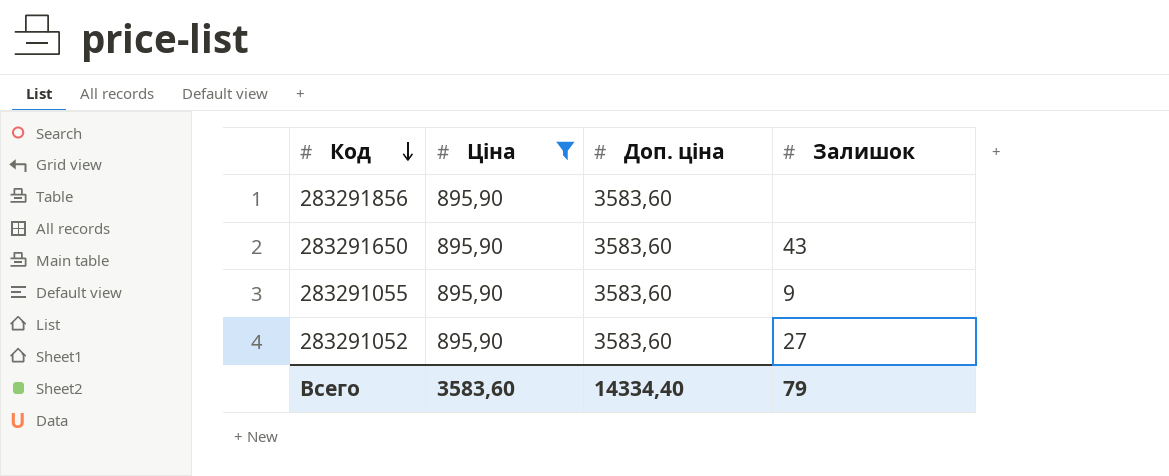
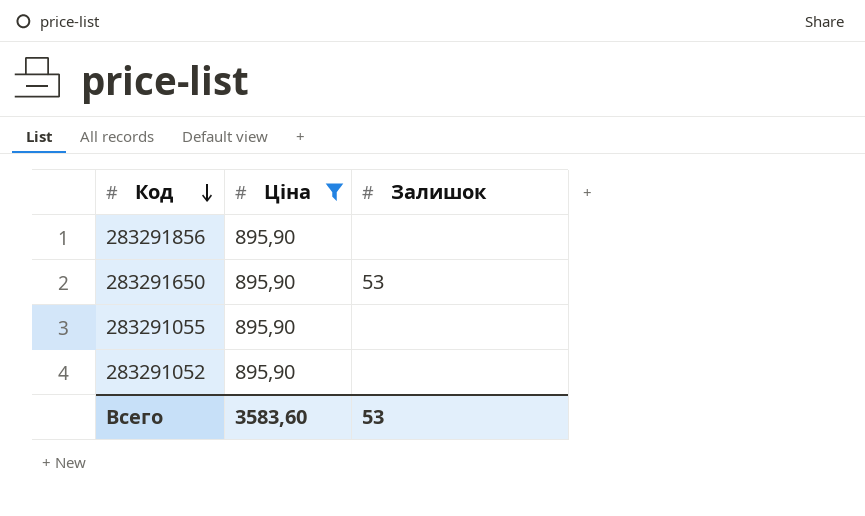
column Доп. ціна | position: 3 -> none
283291650 | Залишок: 43 -> 53
283291055 | Залишок: 9 -> none
283291052 | Залишок: 27 -> none
Всего | Залишок: 79 -> 53

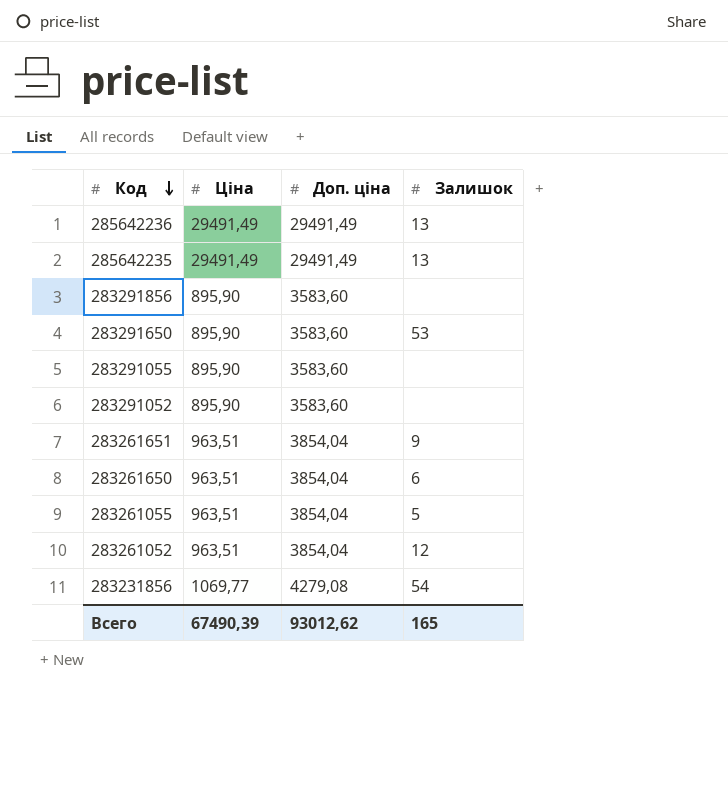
filter: Ціна = 895,90 -> none
column Доп. ціна | position: none -> 3
Всего | Ціна: 3583,60 -> 67490,39
Всего | Залишок: 53 -> 165

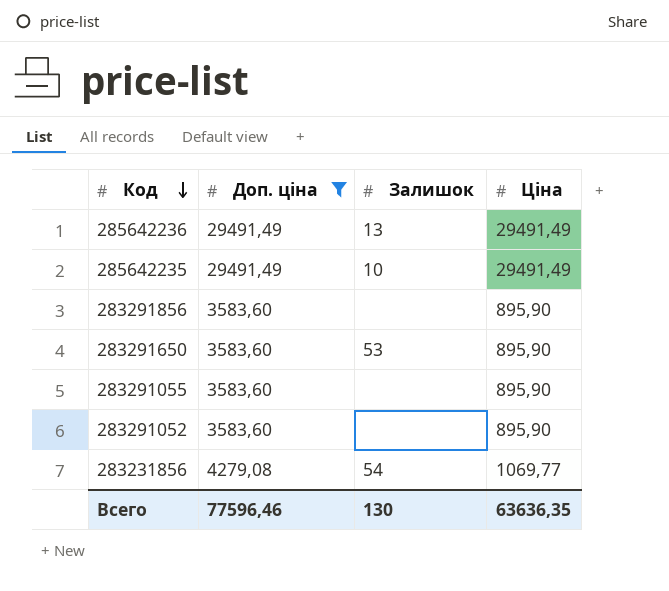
filter: none -> Доп. ціна != 3854,04
column Ціна | position: 2 -> 4
285642235 | Залишок: 13 -> 10
Всего | Доп. ціна: 93012,62 -> 77596,46
Всего | Залишок: 165 -> 130
Всего | Ціна: 67490,39 -> 63636,35

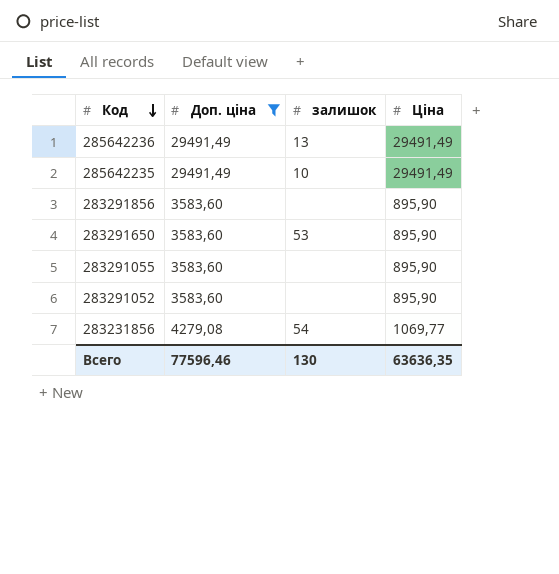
column name: Залишок -> залишок

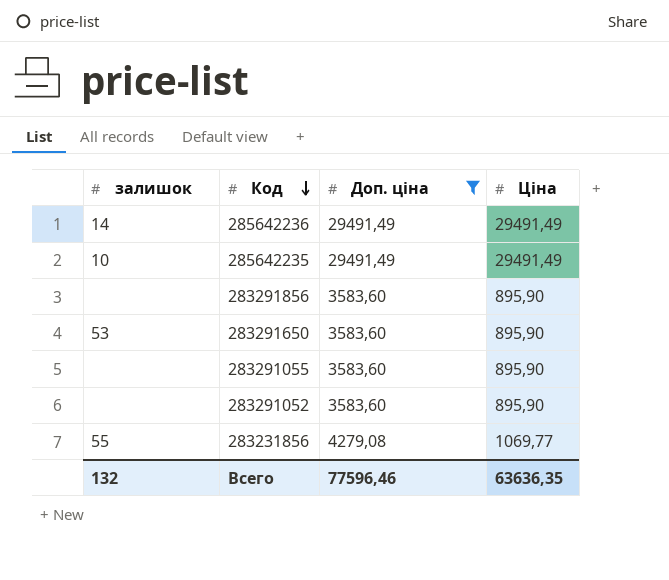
column залишок | position: 3 -> 1
285642236 | залишок: 13 -> 14
283231856 | залишок: 54 -> 55
Всего | залишок: 130 -> 132

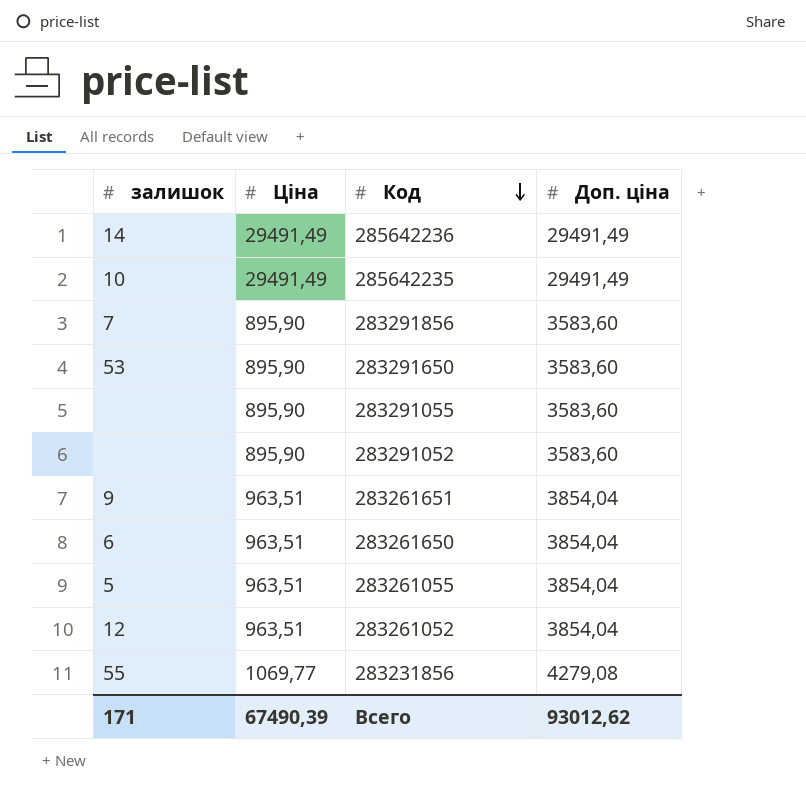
filter: Доп. ціна != 3854,04 -> none
column Ціна | position: 4 -> 2
283291856 | залишок: none -> 7
Всего | залишок: 132 -> 171
Всего | Ціна: 63636,35 -> 67490,39
Всего | Доп. ціна: 77596,46 -> 93012,62

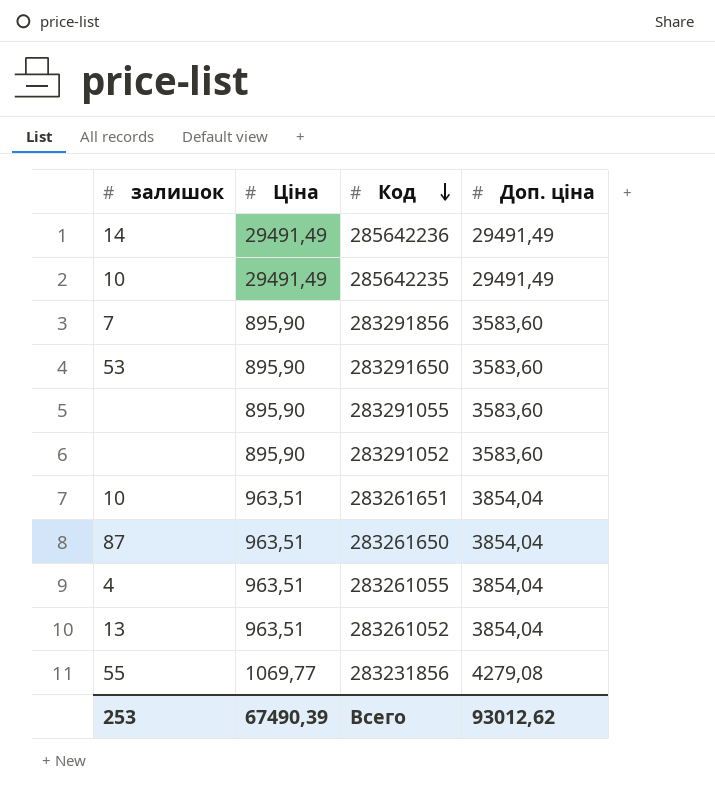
283261651 | залишок: 9 -> 10
283261650 | залишок: 6 -> 87
283261055 | залишок: 5 -> 4
283261052 | залишок: 12 -> 13
Всего | залишок: 171 -> 253

